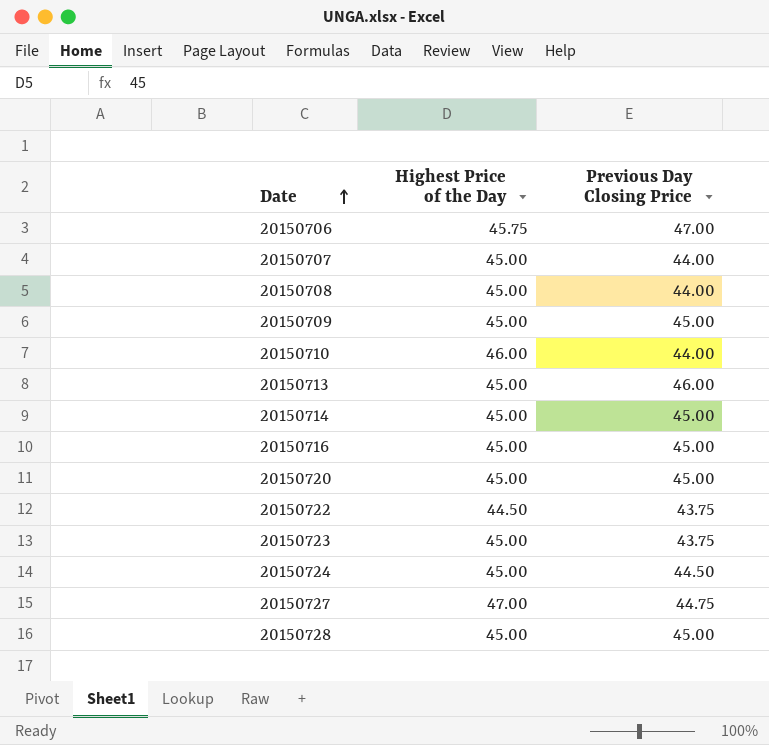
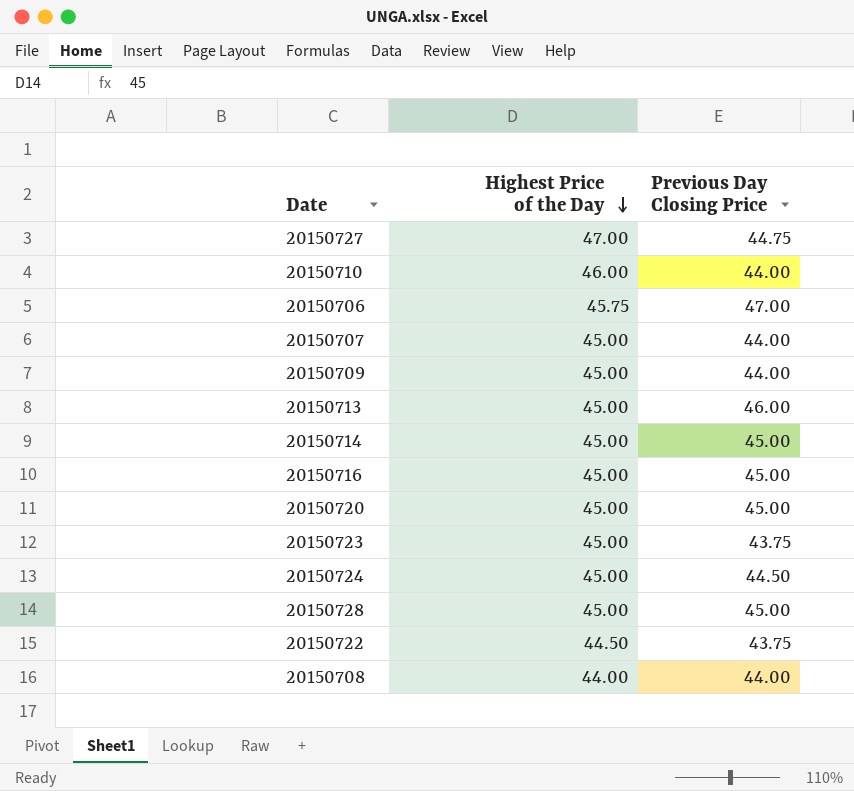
row order: Date ascending -> Highest Price of the Day descending
20150709 | Previous Day Closing Price: 45.00 -> 44.00
20150708 | Highest Price of the Day: 45.00 -> 44.00

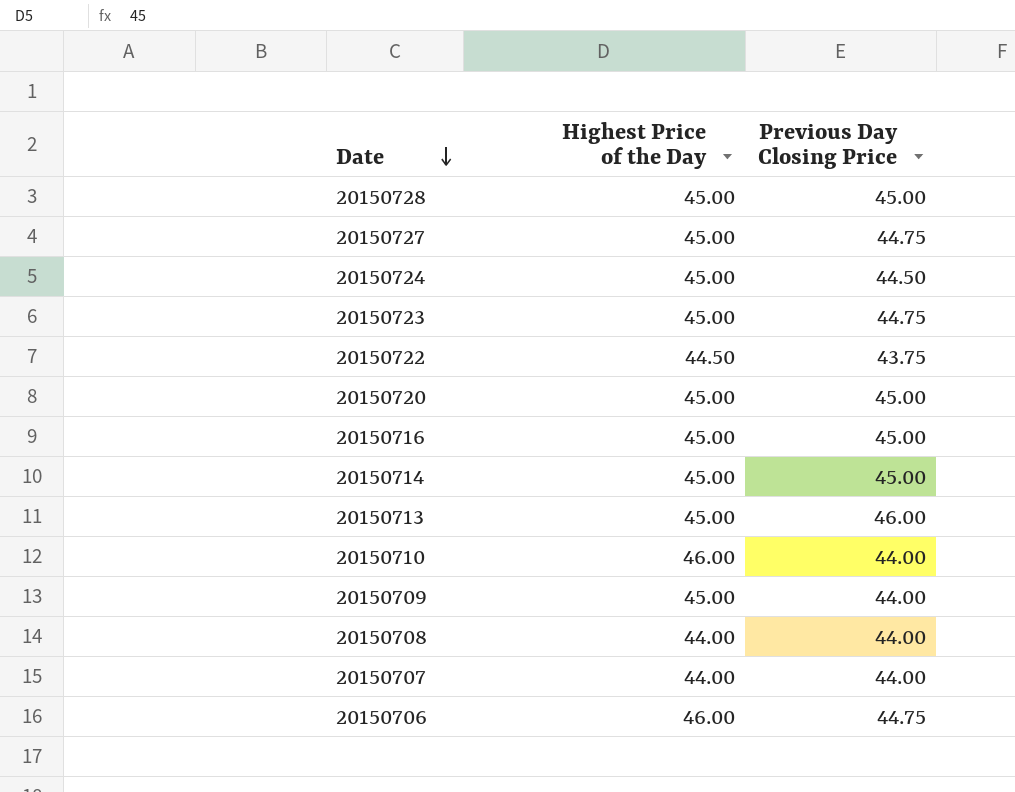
row order: Highest Price of the Day descending -> Date descending
20150727 | Highest Price of the Day: 47.00 -> 45.00
20150723 | Previous Day Closing Price: 43.75 -> 44.75
20150707 | Highest Price of the Day: 45.00 -> 44.00
20150706 | Highest Price of the Day: 45.75 -> 46.00
20150706 | Previous Day Closing Price: 47.00 -> 44.75

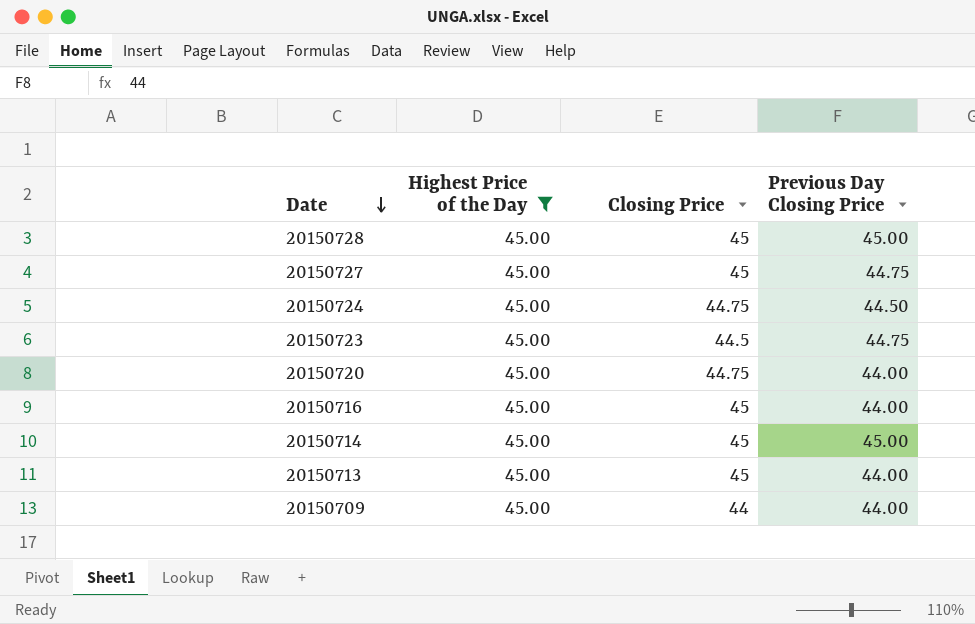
filter: none -> Highest Price of the Day = 45.00
column Closing Price | position: none -> 3
20150720 | Previous Day Closing Price: 45.00 -> 44.00
20150716 | Previous Day Closing Price: 45.00 -> 44.00
20150713 | Previous Day Closing Price: 46.00 -> 44.00

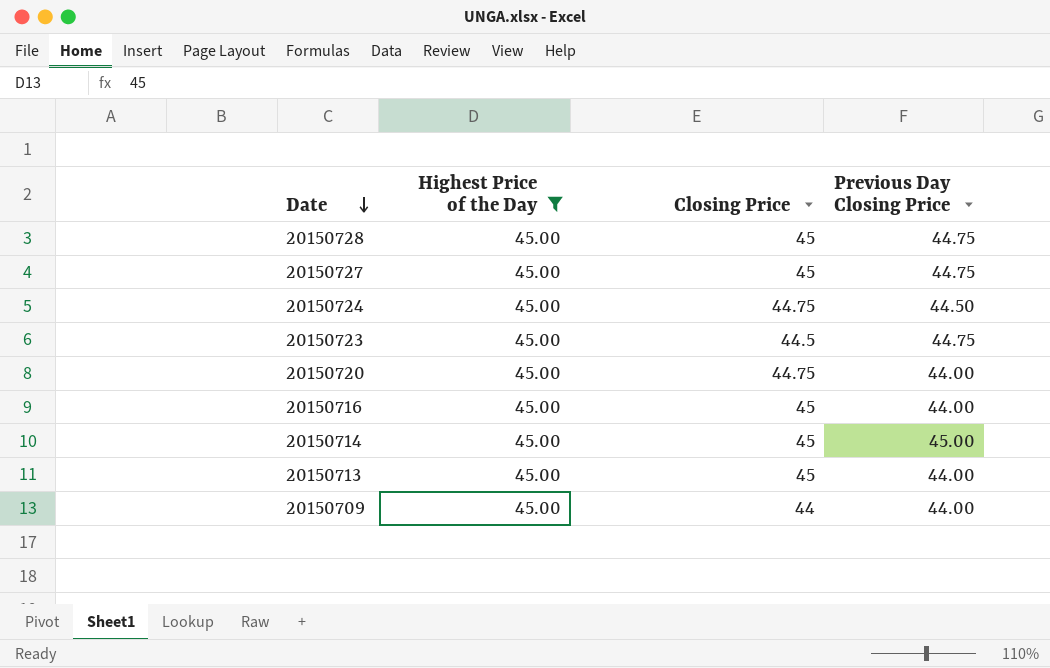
20150728 | Previous Day Closing Price: 45.00 -> 44.75

